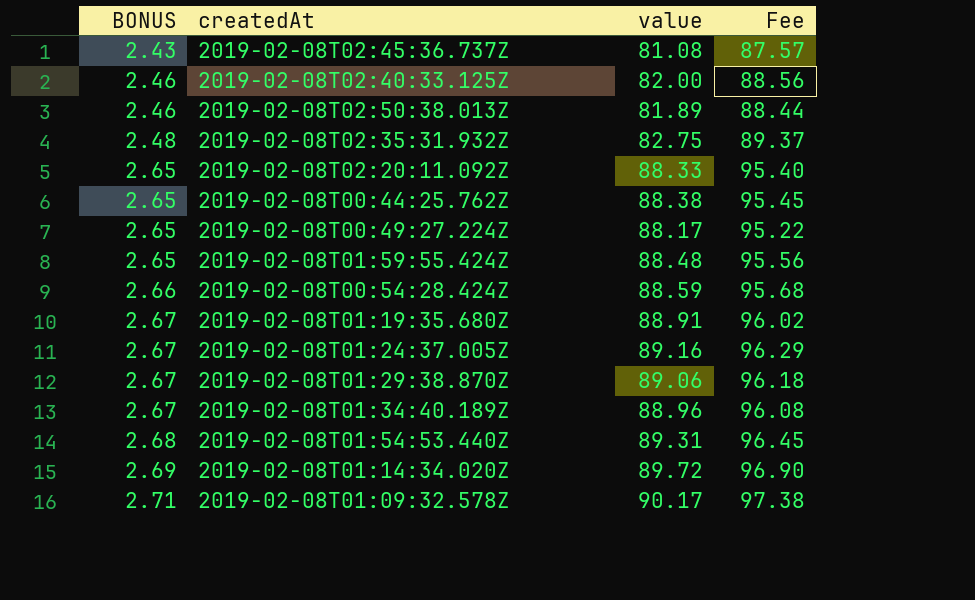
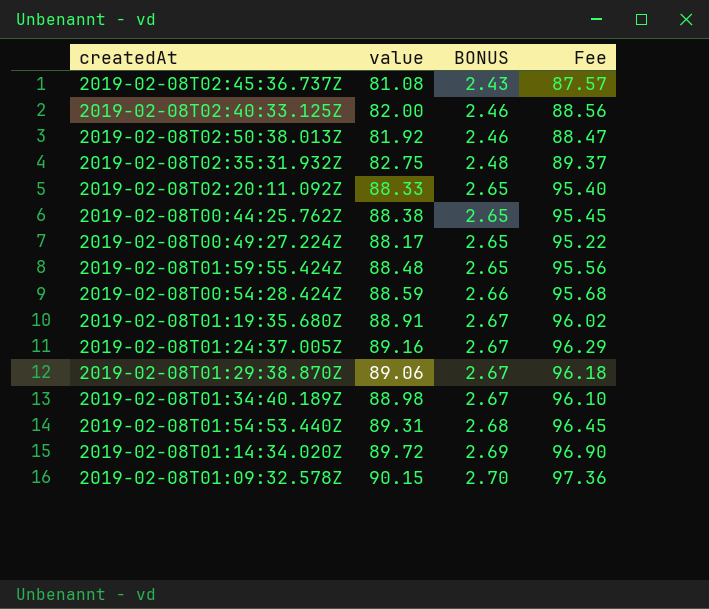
column BONUS | position: 1 -> 3
2019-02-08T02:50:38.013Z | value: 81.89 -> 81.92
2019-02-08T02:50:38.013Z | Fee: 88.44 -> 88.47
2019-02-08T01:34:40.189Z | value: 88.96 -> 88.98
2019-02-08T01:34:40.189Z | Fee: 96.08 -> 96.10
2019-02-08T01:09:32.578Z | value: 90.17 -> 90.15
2019-02-08T01:09:32.578Z | BONUS: 2.71 -> 2.70
2019-02-08T01:09:32.578Z | Fee: 97.38 -> 97.36

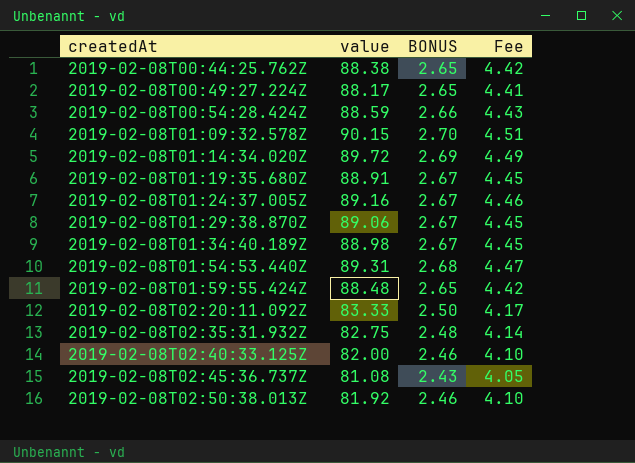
row order: BONUS ascending -> createdAt ascending
column Fee | formula: [value] * 1.08 -> [value] * 0.05
2019-02-08T02:20:11.092Z | value: 88.33 -> 83.33
2019-02-08T02:20:11.092Z | BONUS: 2.65 -> 2.50

